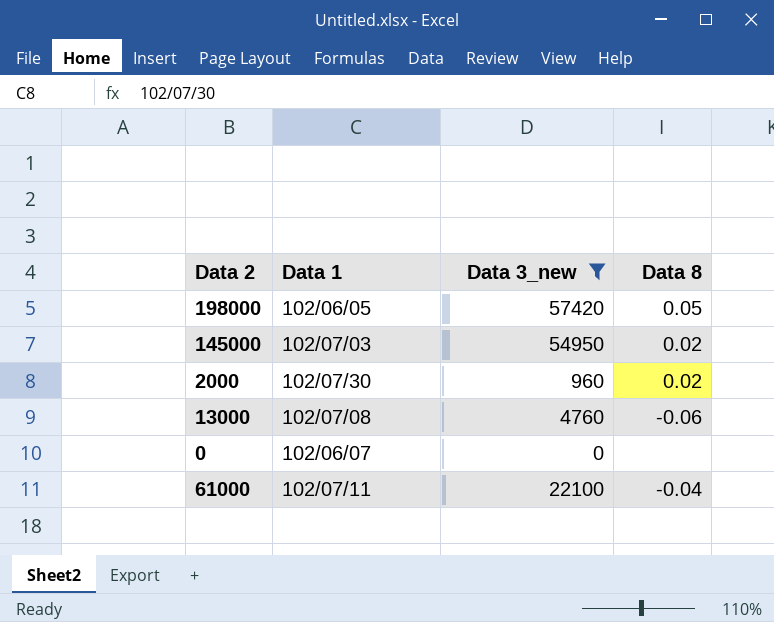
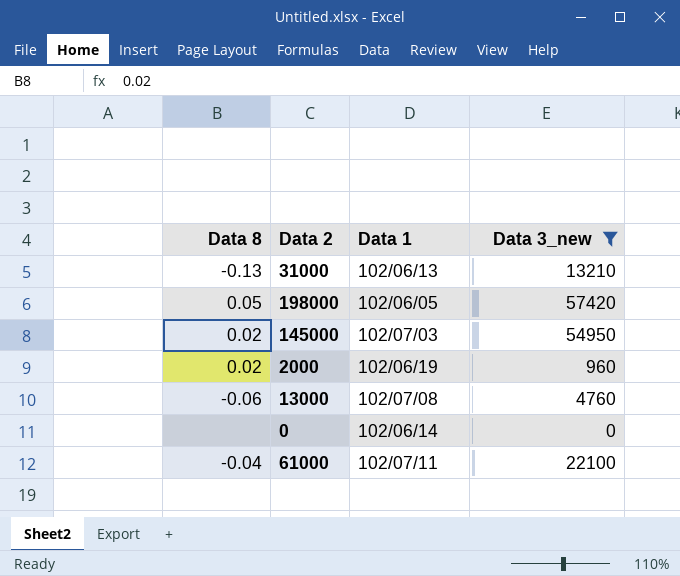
column Data 8 | position: 4 -> 1
row 31000: none -> -0.13 | 102/06/13 | 13210
2000 | Data 1: 102/07/30 -> 102/06/19
0 | Data 1: 102/06/07 -> 102/06/14

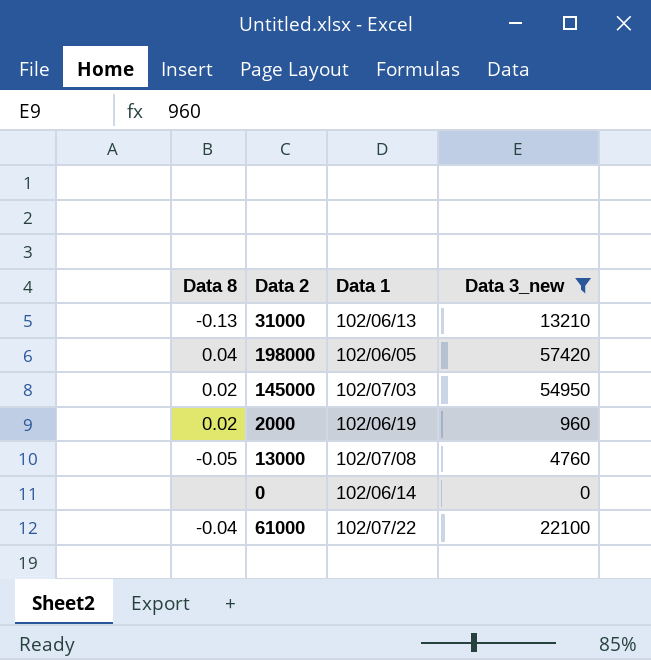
198000 | Data 8: 0.05 -> 0.04
13000 | Data 8: -0.06 -> -0.05
61000 | Data 1: 102/07/11 -> 102/07/22

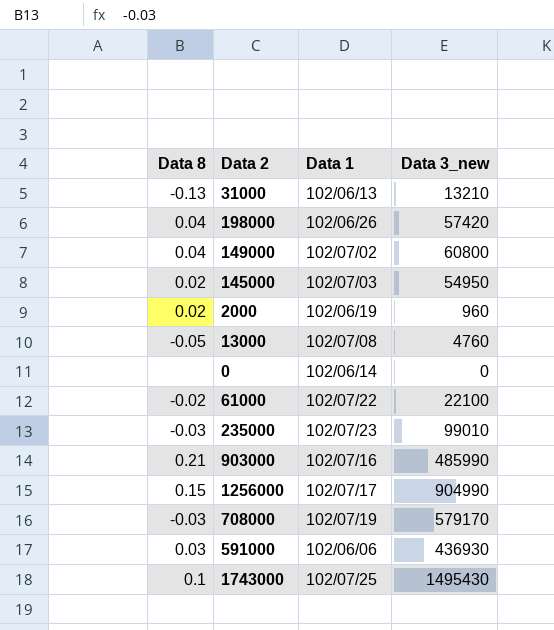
filter: Data 3_new <= 57420 -> none
198000 | Data 1: 102/06/05 -> 102/06/26
61000 | Data 8: -0.04 -> -0.02

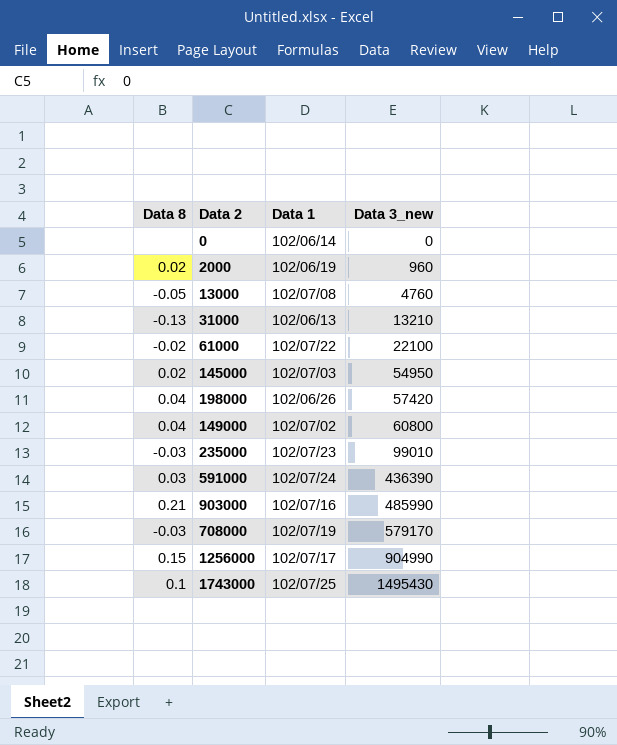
row order: none -> Data 3_new ascending
591000 | Data 1: 102/06/06 -> 102/07/24
591000 | Data 3_new: 436930 -> 436390

